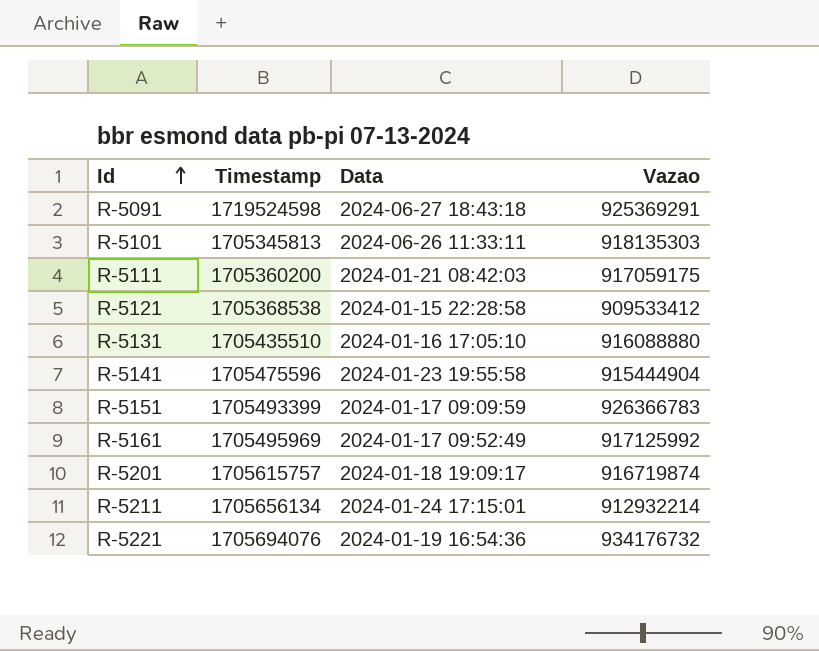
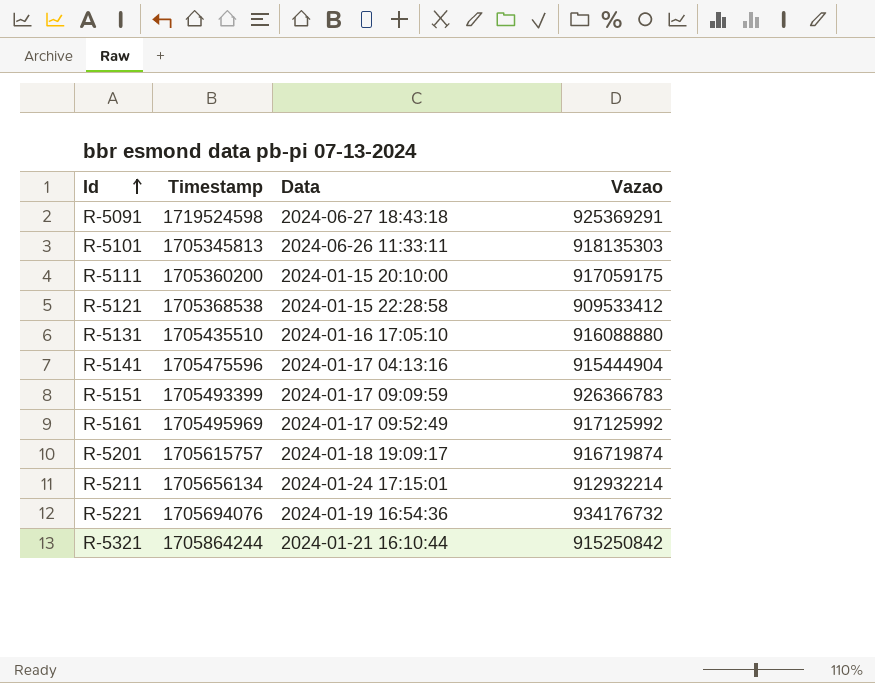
R-5111 | Data: 2024-01-21 08:42:03 -> 2024-01-15 20:10:00
R-5141 | Data: 2024-01-23 19:55:58 -> 2024-01-17 04:13:16
row R-5321: none -> 1705864244 | 2024-01-21 16:10:44 | 915250842

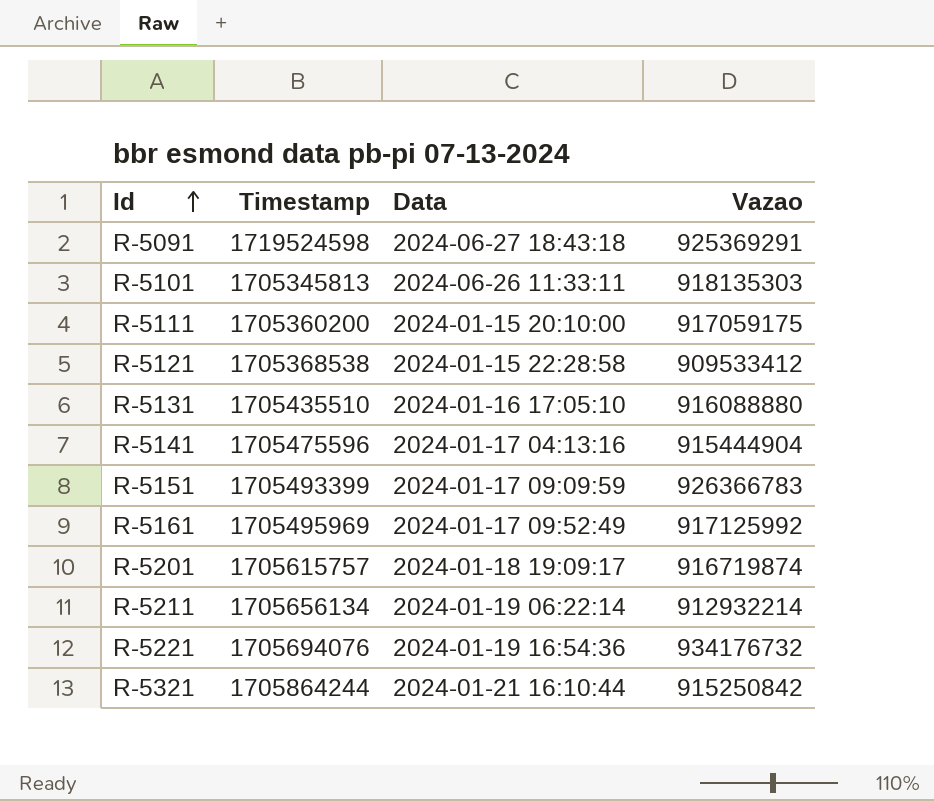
R-5211 | Data: 2024-01-24 17:15:01 -> 2024-01-19 06:22:14

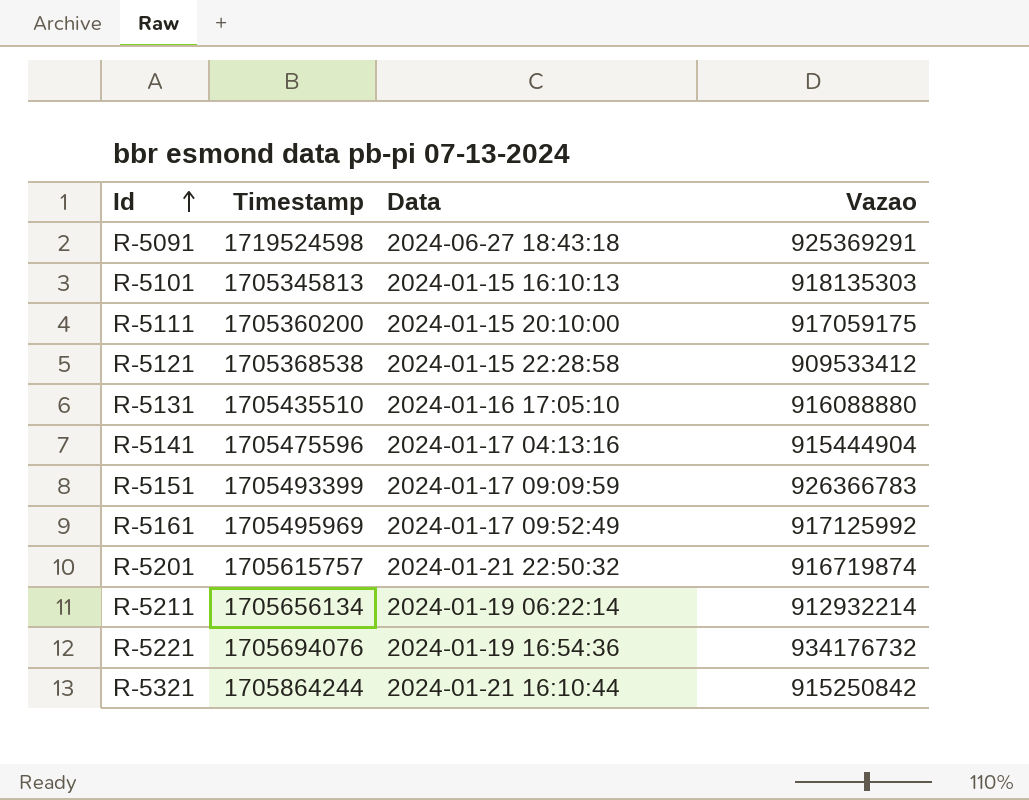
R-5101 | Data: 2024-06-26 11:33:11 -> 2024-01-15 16:10:13
R-5201 | Data: 2024-01-18 19:09:17 -> 2024-01-21 22:50:32

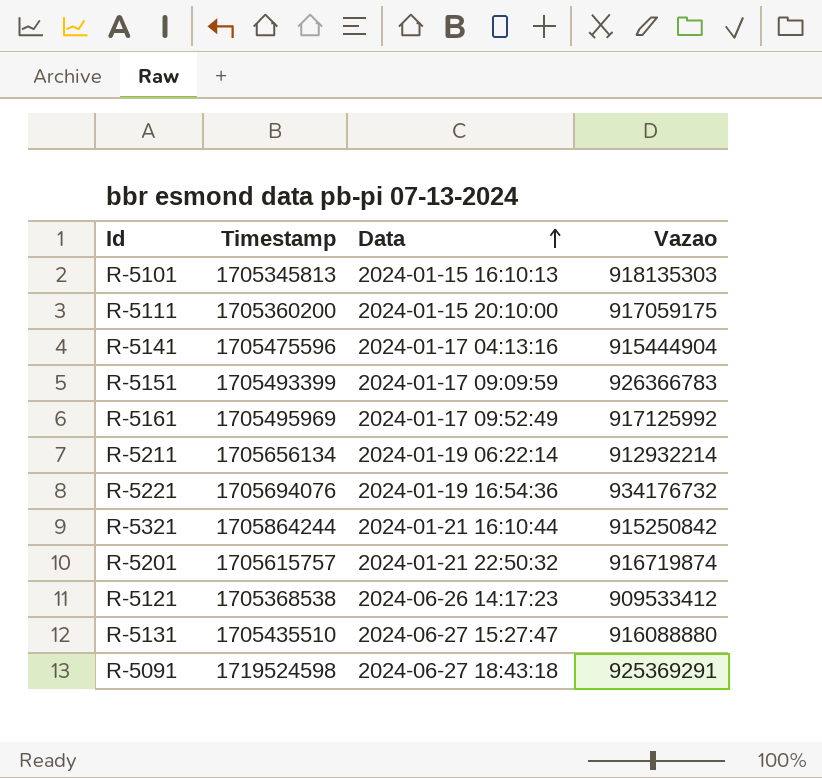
row order: Id ascending -> Data ascending
R-5121 | Data: 2024-01-15 22:28:58 -> 2024-06-26 14:17:23
R-5131 | Data: 2024-01-16 17:05:10 -> 2024-06-27 15:27:47

